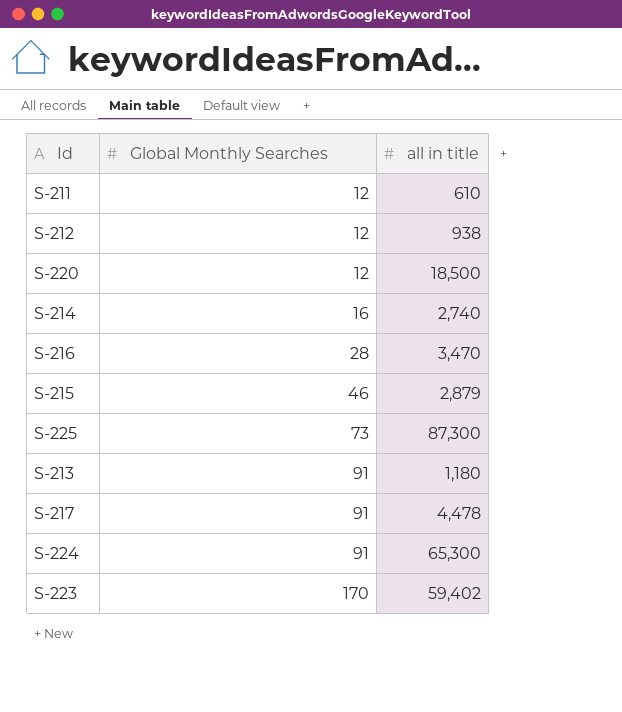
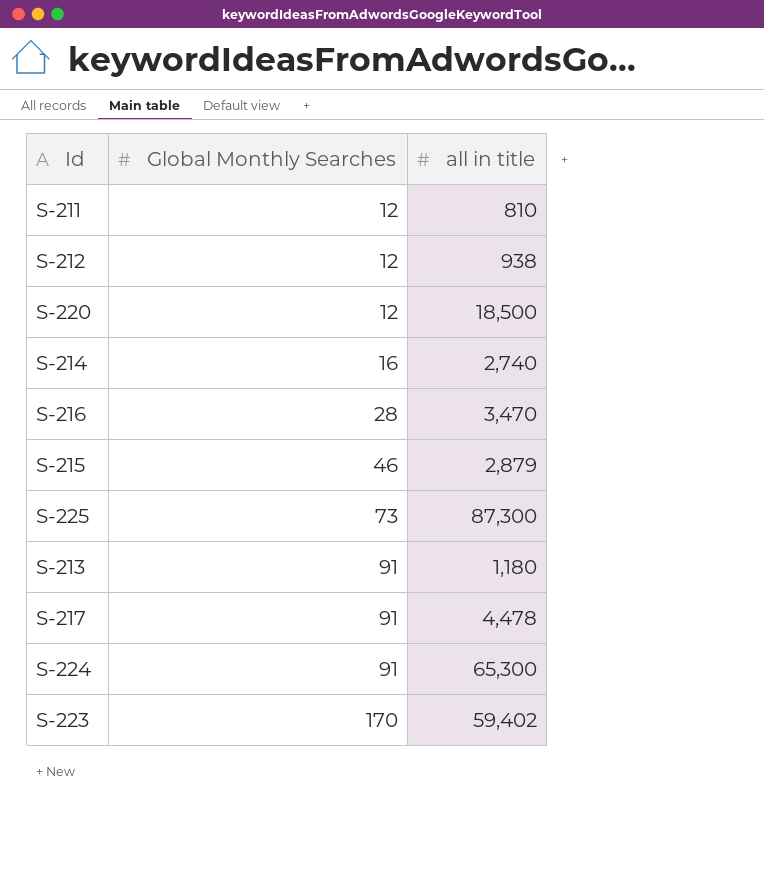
S-211 | all in title: 610 -> 810

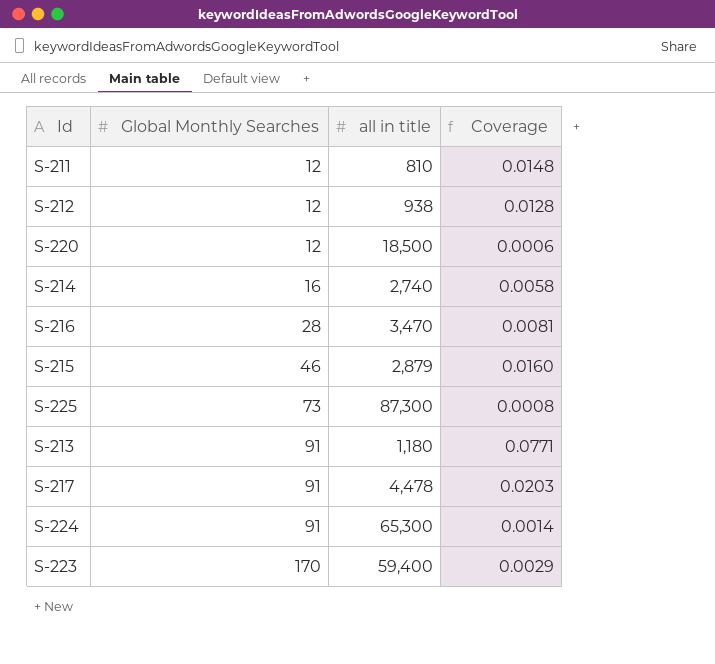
column Coverage | formula: none -> [Global Monthly Searches] / [all in title]
S-223 | all in title: 59,402 -> 59,400

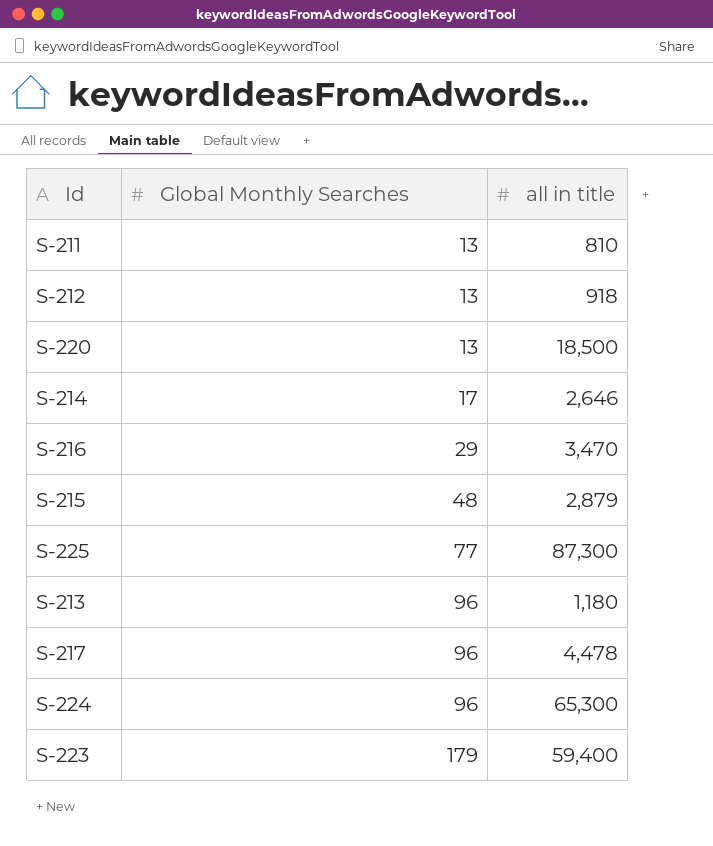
column Coverage | formula: [Global Monthly Searches] / [all in title] -> none
S-211 | Global Monthly Searches: 12 -> 13
S-212 | Global Monthly Searches: 12 -> 13
S-212 | all in title: 938 -> 918
S-220 | Global Monthly Searches: 12 -> 13
S-214 | Global Monthly Searches: 16 -> 17
S-214 | all in title: 2,740 -> 2,646
S-216 | Global Monthly Searches: 28 -> 29
S-215 | Global Monthly Searches: 46 -> 48
S-225 | Global Monthly Searches: 73 -> 77
S-213 | Global Monthly Searches: 91 -> 96
S-217 | Global Monthly Searches: 91 -> 96
S-224 | Global Monthly Searches: 91 -> 96
S-223 | Global Monthly Searches: 170 -> 179

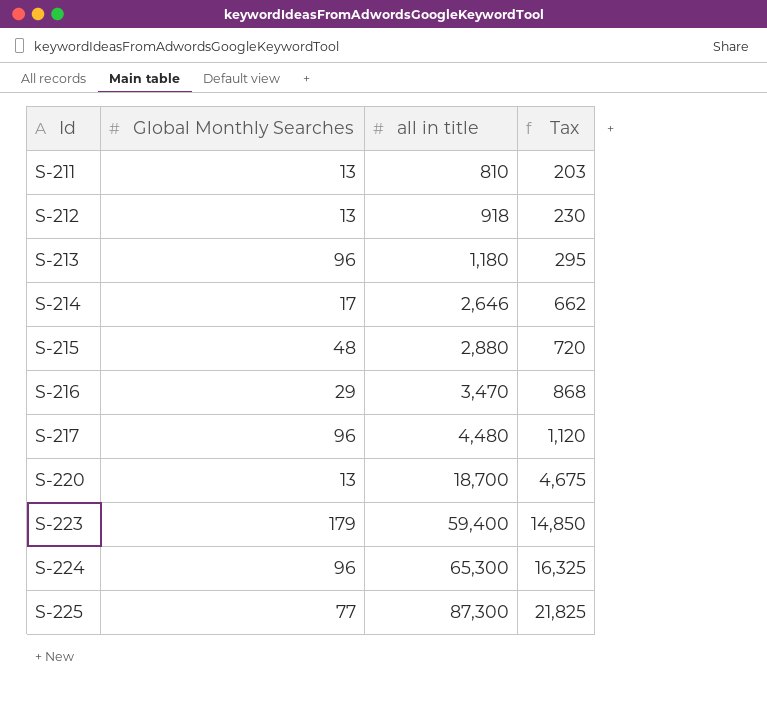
row order: Global Monthly Searches ascending -> Id ascending
column Tax | formula: none -> [all in title] * 0.25
S-215 | all in title: 2,879 -> 2,880
S-217 | all in title: 4,478 -> 4,480
S-220 | all in title: 18,500 -> 18,700

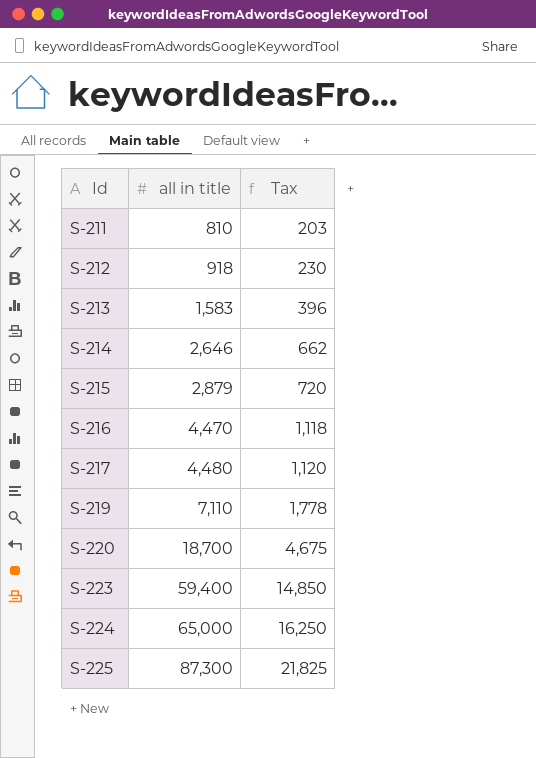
column Global Monthly Searches | position: 2 -> none
S-213 | all in title: 1,180 -> 1,583
S-213 | Tax: 295 -> 396
S-215 | all in title: 2,880 -> 2,879
S-216 | all in title: 3,470 -> 4,470
S-216 | Tax: 868 -> 1,118
row S-219: none -> 7,110 | 1,778
S-224 | all in title: 65,300 -> 65,000
S-224 | Tax: 16,325 -> 16,250

